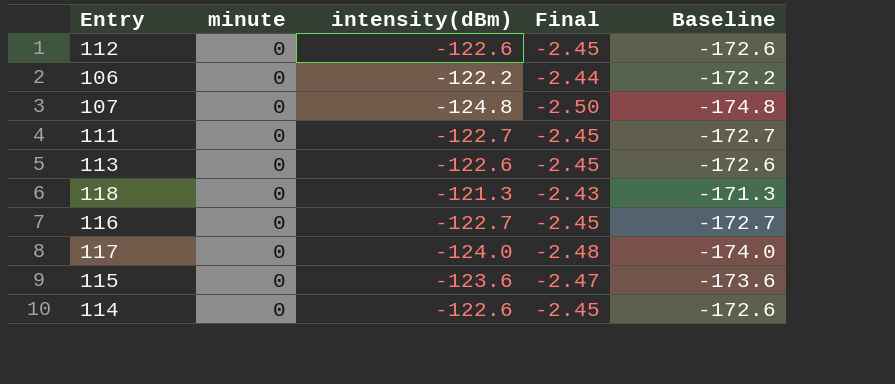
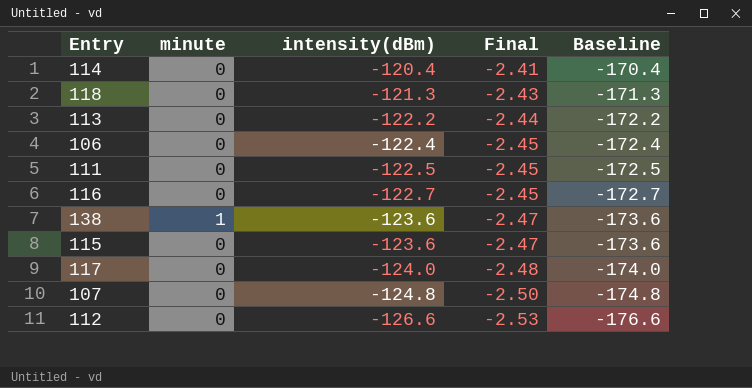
row order: none -> intensity(dBm) descending
114 | intensity(dBm): -122.6 -> -120.4
114 | Final: -2.45 -> -2.41
114 | Baseline: -172.6 -> -170.4
113 | intensity(dBm): -122.6 -> -122.2
113 | Final: -2.45 -> -2.44
113 | Baseline: -172.6 -> -172.2
106 | intensity(dBm): -122.2 -> -122.4
106 | Final: -2.44 -> -2.45
106 | Baseline: -172.2 -> -172.4
111 | intensity(dBm): -122.7 -> -122.5
111 | Baseline: -172.7 -> -172.5
row 138: none -> 1 | -123.6 | -2.47 | -173.6
112 | intensity(dBm): -122.6 -> -126.6
112 | Final: -2.45 -> -2.53
112 | Baseline: -172.6 -> -176.6

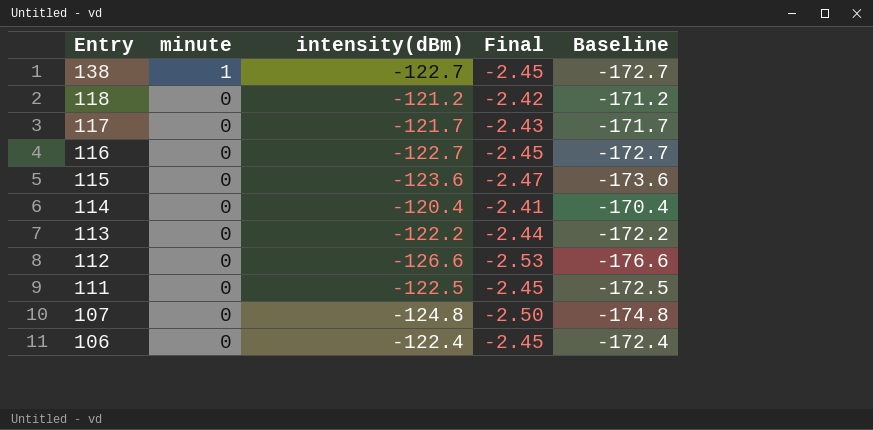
row order: intensity(dBm) descending -> Entry descending
138 | intensity(dBm): -123.6 -> -122.7
138 | Final: -2.47 -> -2.45
138 | Baseline: -173.6 -> -172.7
118 | intensity(dBm): -121.3 -> -121.2
118 | Final: -2.43 -> -2.42
118 | Baseline: -171.3 -> -171.2
117 | intensity(dBm): -124.0 -> -121.7
117 | Final: -2.48 -> -2.43
117 | Baseline: -174.0 -> -171.7

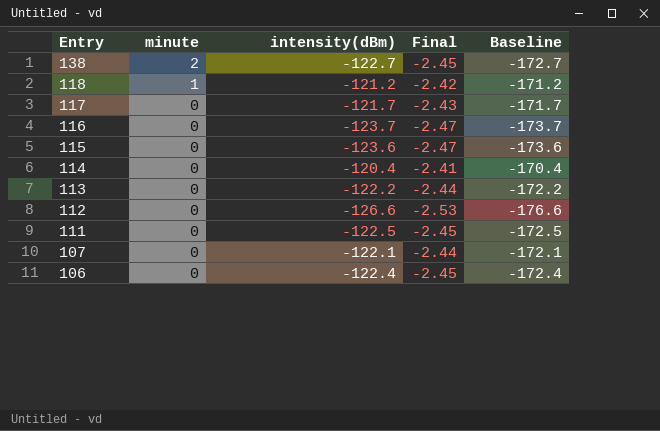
138 | minute: 1 -> 2
118 | minute: 0 -> 1
116 | intensity(dBm): -122.7 -> -123.7
116 | Final: -2.45 -> -2.47
116 | Baseline: -172.7 -> -173.7
107 | intensity(dBm): -124.8 -> -122.1
107 | Final: -2.50 -> -2.44
107 | Baseline: -174.8 -> -172.1

